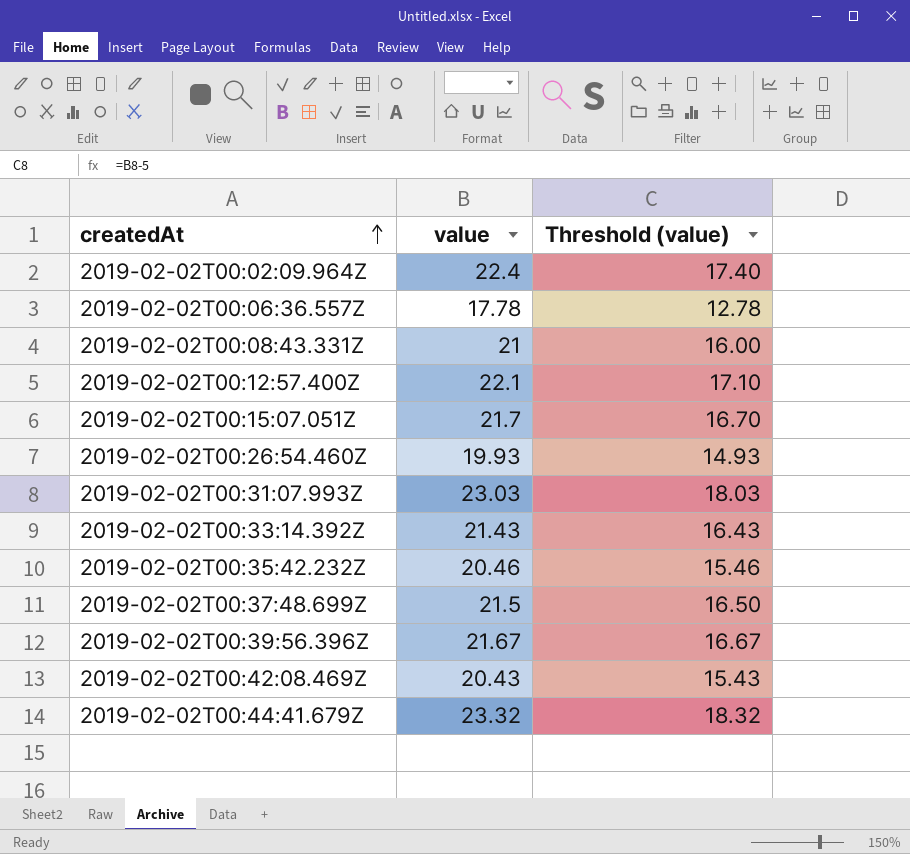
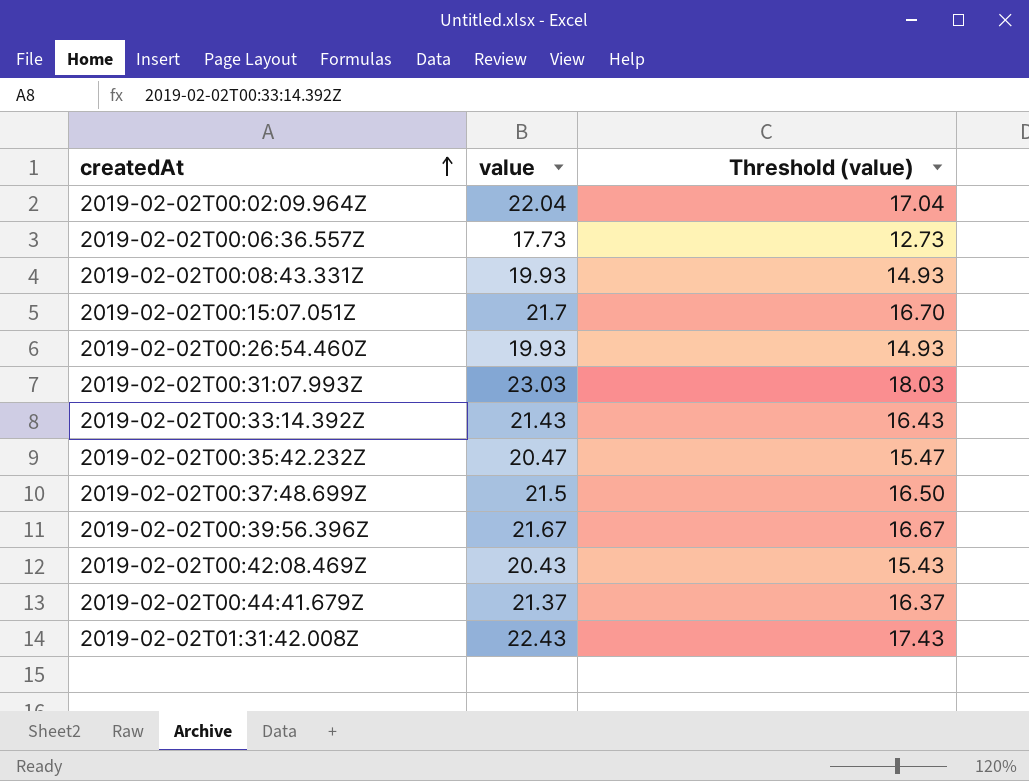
row 2019-02-02T00:12:57.400Z: 22.1 | 17.10 -> none
2019-02-02T00:02:09.964Z | value: 22.4 -> 22.04
2019-02-02T00:02:09.964Z | Threshold (value): 17.40 -> 17.04
2019-02-02T00:06:36.557Z | value: 17.78 -> 17.73
2019-02-02T00:06:36.557Z | Threshold (value): 12.78 -> 12.73
2019-02-02T00:08:43.331Z | value: 21 -> 19.93
2019-02-02T00:08:43.331Z | Threshold (value): 16.00 -> 14.93
2019-02-02T00:35:42.232Z | value: 20.46 -> 20.47
2019-02-02T00:35:42.232Z | Threshold (value): 15.46 -> 15.47
2019-02-02T00:44:41.679Z | value: 23.32 -> 21.37
2019-02-02T00:44:41.679Z | Threshold (value): 18.32 -> 16.37
row 2019-02-02T01:31:42.008Z: none -> 22.43 | 17.43

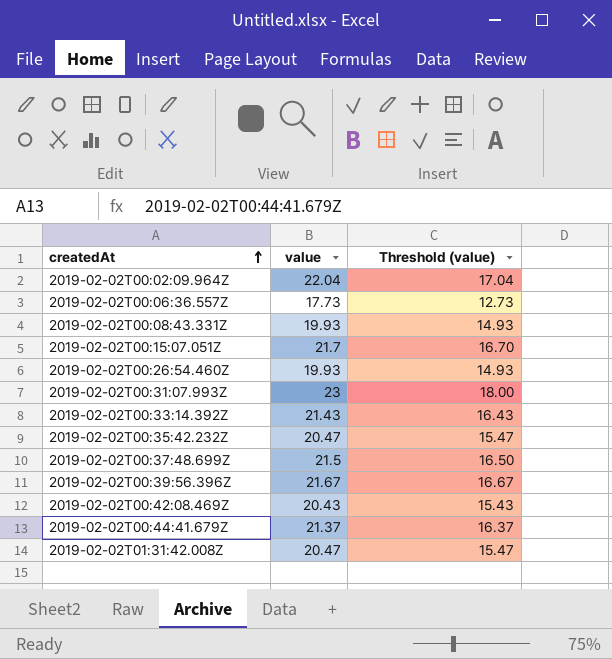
2019-02-02T00:31:07.993Z | value: 23.03 -> 23
2019-02-02T00:31:07.993Z | Threshold (value): 18.03 -> 18.00
2019-02-02T01:31:42.008Z | value: 22.43 -> 20.47
2019-02-02T01:31:42.008Z | Threshold (value): 17.43 -> 15.47

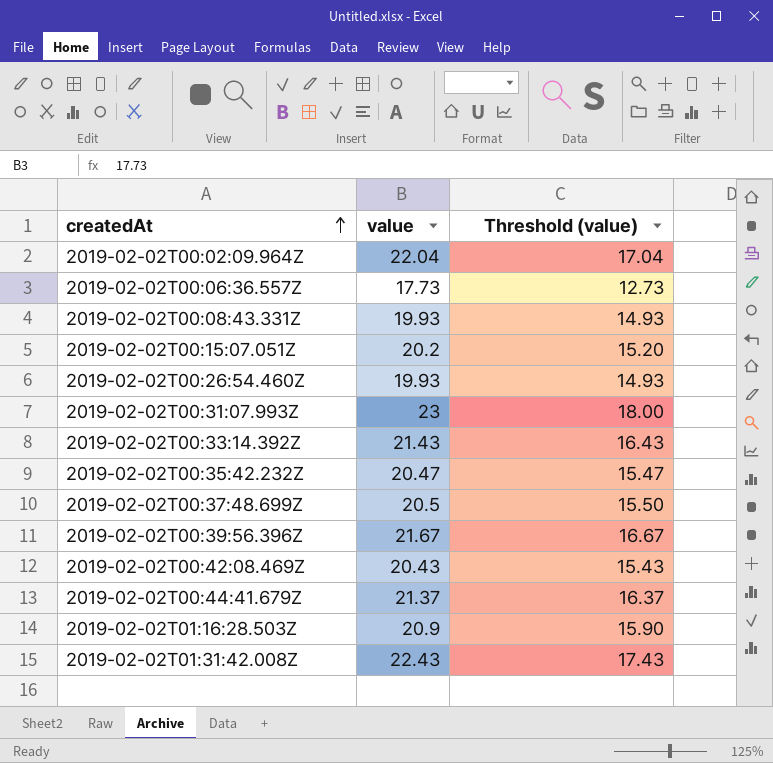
2019-02-02T00:15:07.051Z | value: 21.7 -> 20.2
2019-02-02T00:15:07.051Z | Threshold (value): 16.70 -> 15.20
2019-02-02T00:37:48.699Z | value: 21.5 -> 20.5
2019-02-02T00:37:48.699Z | Threshold (value): 16.50 -> 15.50
row 2019-02-02T01:16:28.503Z: none -> 20.9 | 15.90
2019-02-02T01:31:42.008Z | value: 20.47 -> 22.43
2019-02-02T01:31:42.008Z | Threshold (value): 15.47 -> 17.43

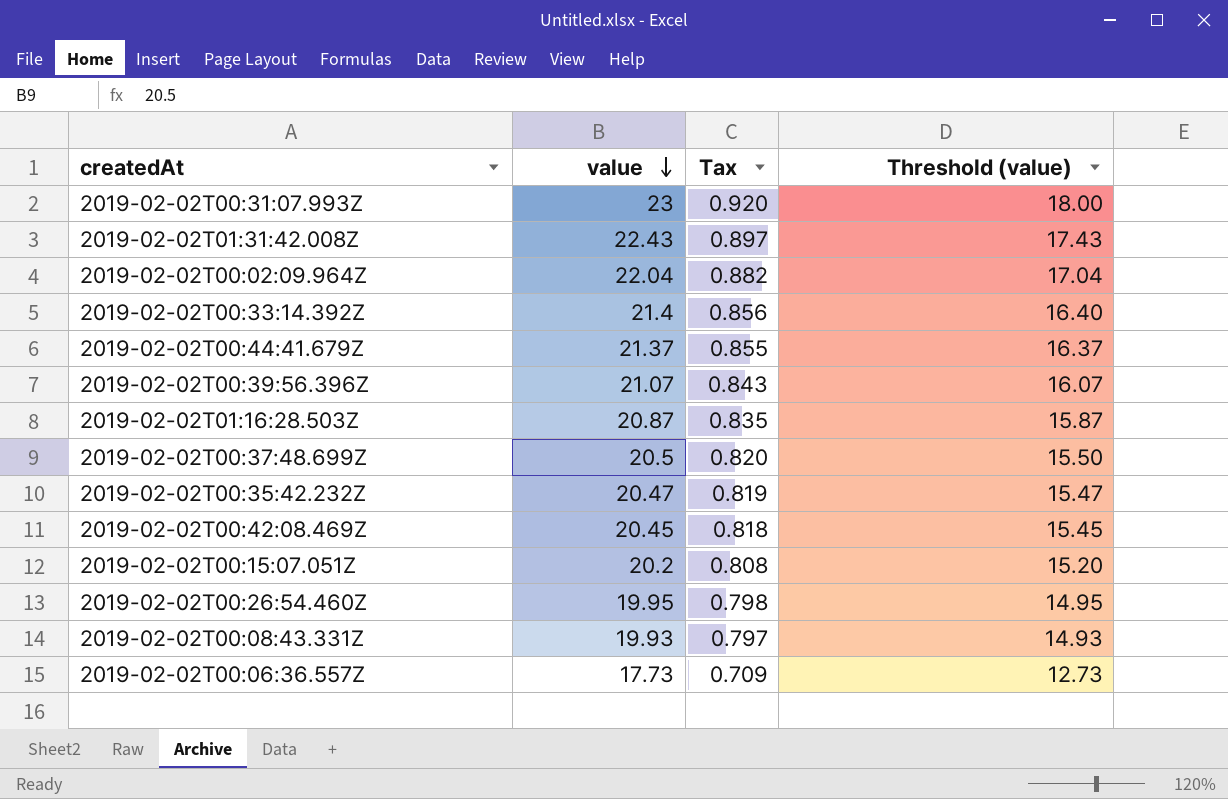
row order: createdAt ascending -> value descending
column Tax | formula: none -> [value] * 0.04
2019-02-02T00:33:14.392Z | value: 21.43 -> 21.4
2019-02-02T00:33:14.392Z | Threshold (value): 16.43 -> 16.40
2019-02-02T00:39:56.396Z | value: 21.67 -> 21.07
2019-02-02T00:39:56.396Z | Threshold (value): 16.67 -> 16.07
2019-02-02T01:16:28.503Z | value: 20.9 -> 20.87
2019-02-02T01:16:28.503Z | Threshold (value): 15.90 -> 15.87
2019-02-02T00:42:08.469Z | value: 20.43 -> 20.45
2019-02-02T00:42:08.469Z | Threshold (value): 15.43 -> 15.45
2019-02-02T00:26:54.460Z | value: 19.93 -> 19.95
2019-02-02T00:26:54.460Z | Threshold (value): 14.93 -> 14.95

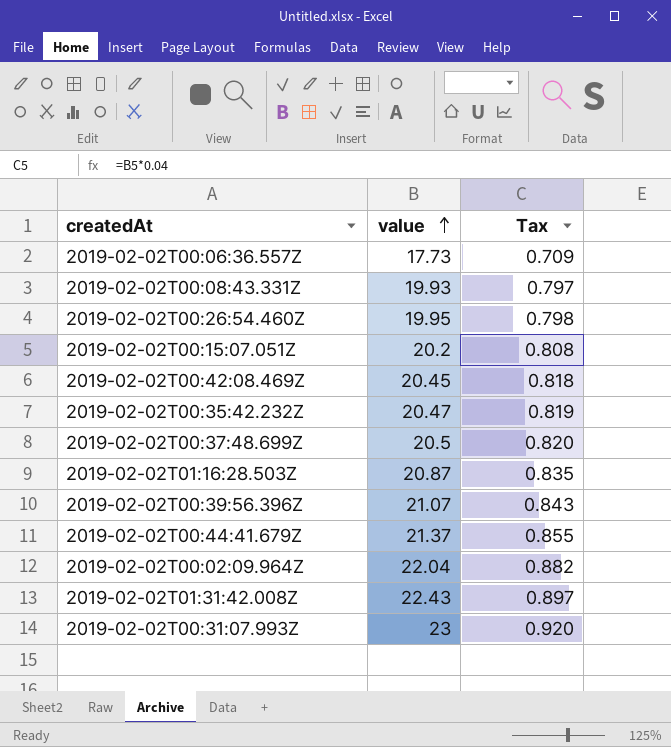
row order: value descending -> value ascending
column Threshold (value) | formula: [value] - 5 -> none
row 2019-02-02T00:33:14.392Z: 21.4 | 0.856 | 16.40 -> none

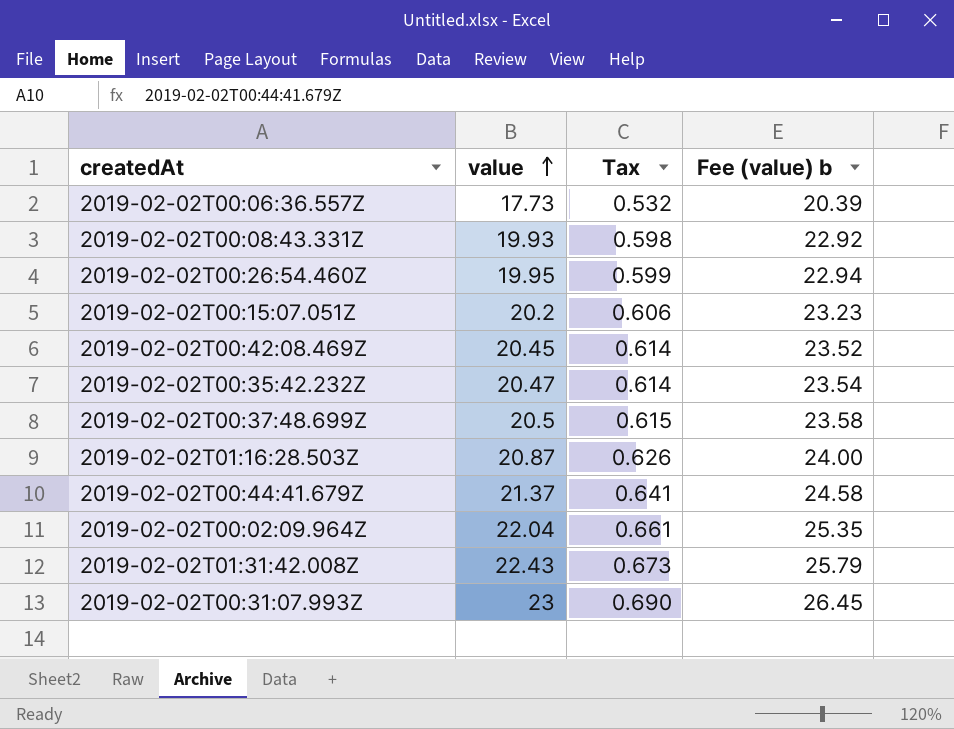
column Tax | formula: [value] * 0.04 -> [value] * 0.03
column Fee (value) b | formula: none -> [value] * 1.15
row 2019-02-02T00:39:56.396Z: 21.07 | 0.843 -> none

